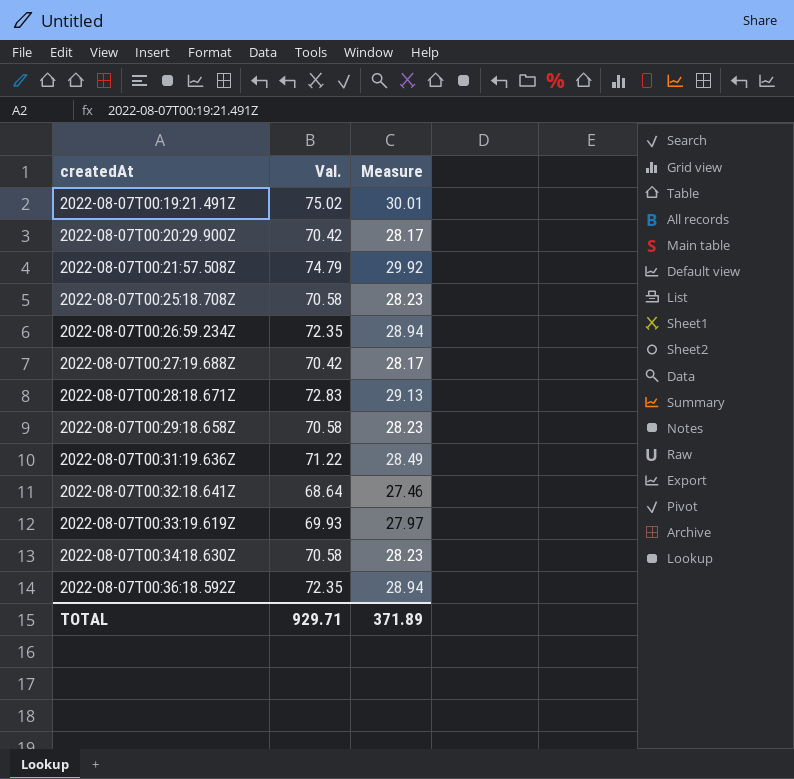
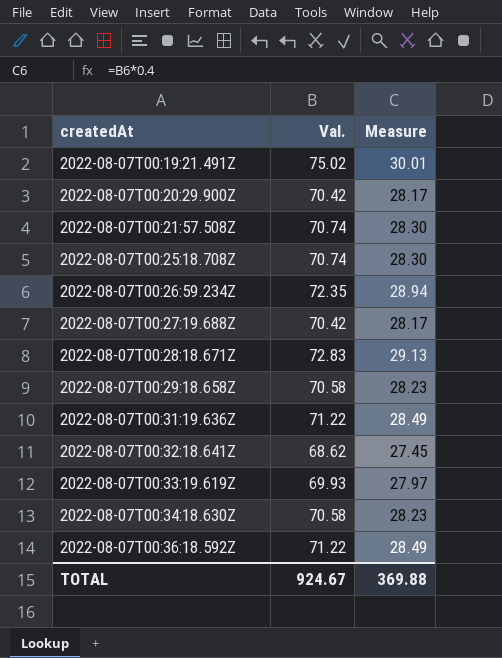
2022-08-07T00:21:57.508Z | Val.: 74.79 -> 70.74
2022-08-07T00:21:57.508Z | Measure: 29.92 -> 28.30
2022-08-07T00:25:18.708Z | Val.: 70.58 -> 70.74
2022-08-07T00:25:18.708Z | Measure: 28.23 -> 28.30
2022-08-07T00:32:18.641Z | Val.: 68.64 -> 68.62
2022-08-07T00:32:18.641Z | Measure: 27.46 -> 27.45
2022-08-07T00:36:18.592Z | Val.: 72.35 -> 71.22
2022-08-07T00:36:18.592Z | Measure: 28.94 -> 28.49
TOTAL | Val.: 929.71 -> 924.67
TOTAL | Measure: 371.89 -> 369.88

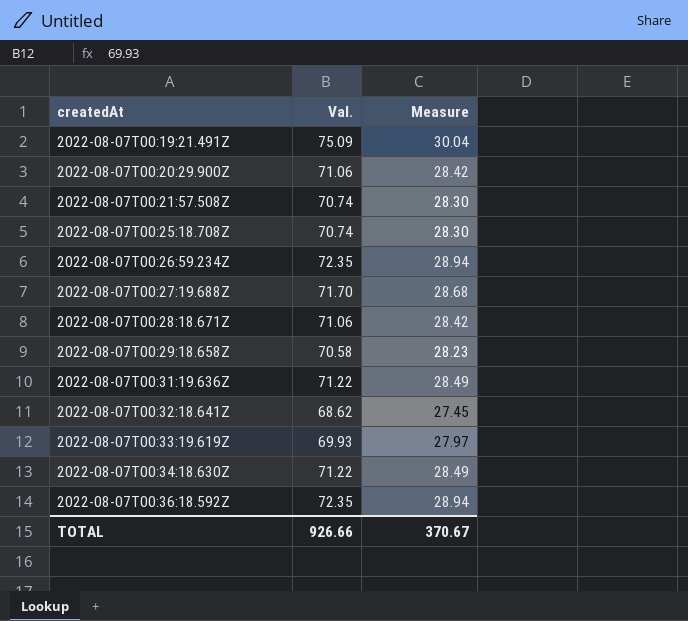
2022-08-07T00:19:21.491Z | Val.: 75.02 -> 75.09
2022-08-07T00:19:21.491Z | Measure: 30.01 -> 30.04
2022-08-07T00:20:29.900Z | Val.: 70.42 -> 71.06
2022-08-07T00:20:29.900Z | Measure: 28.17 -> 28.42
2022-08-07T00:27:19.688Z | Val.: 70.42 -> 71.70
2022-08-07T00:27:19.688Z | Measure: 28.17 -> 28.68
2022-08-07T00:28:18.671Z | Val.: 72.83 -> 71.06
2022-08-07T00:28:18.671Z | Measure: 29.13 -> 28.42
2022-08-07T00:34:18.630Z | Val.: 70.58 -> 71.22
2022-08-07T00:34:18.630Z | Measure: 28.23 -> 28.49
2022-08-07T00:36:18.592Z | Val.: 71.22 -> 72.35
2022-08-07T00:36:18.592Z | Measure: 28.49 -> 28.94
TOTAL | Val.: 924.67 -> 926.66
TOTAL | Measure: 369.88 -> 370.67

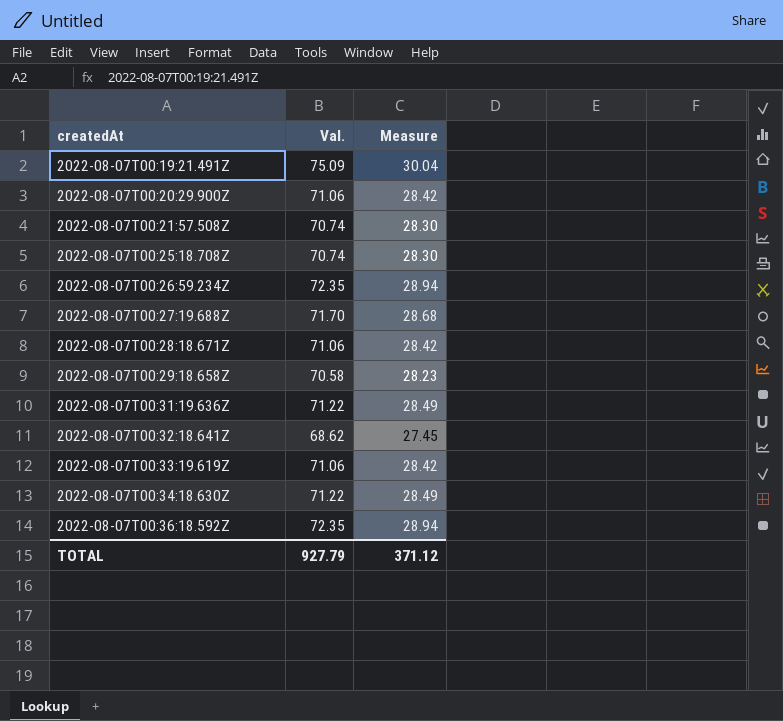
2022-08-07T00:33:19.619Z | Val.: 69.93 -> 71.06
2022-08-07T00:33:19.619Z | Measure: 27.97 -> 28.42
TOTAL | Val.: 926.66 -> 927.79
TOTAL | Measure: 370.67 -> 371.12

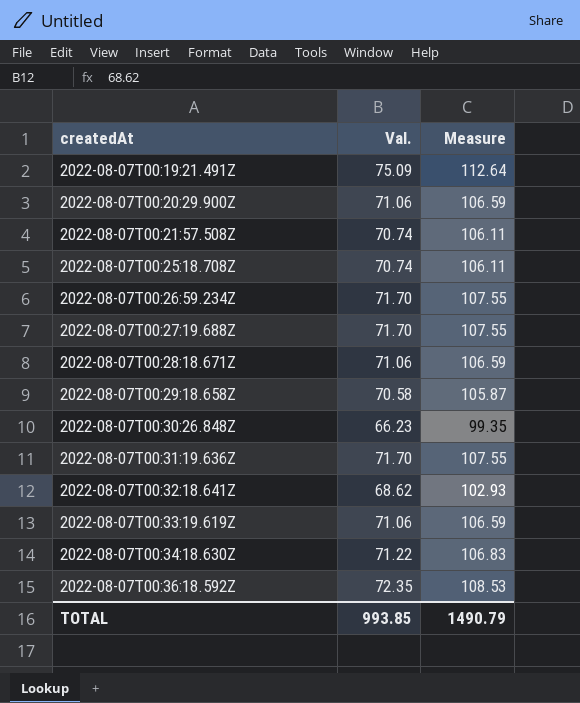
column Measure | formula: [Val.] * 0.4 -> [Val.] * 1.5
2022-08-07T00:26:59.234Z | Val.: 72.35 -> 71.70
row 2022-08-07T00:30:26.848Z: none -> 66.23 | 99.35
2022-08-07T00:31:19.636Z | Val.: 71.22 -> 71.70
TOTAL | Val.: 927.79 -> 993.85
TOTAL | Measure: 371.12 -> 1490.79

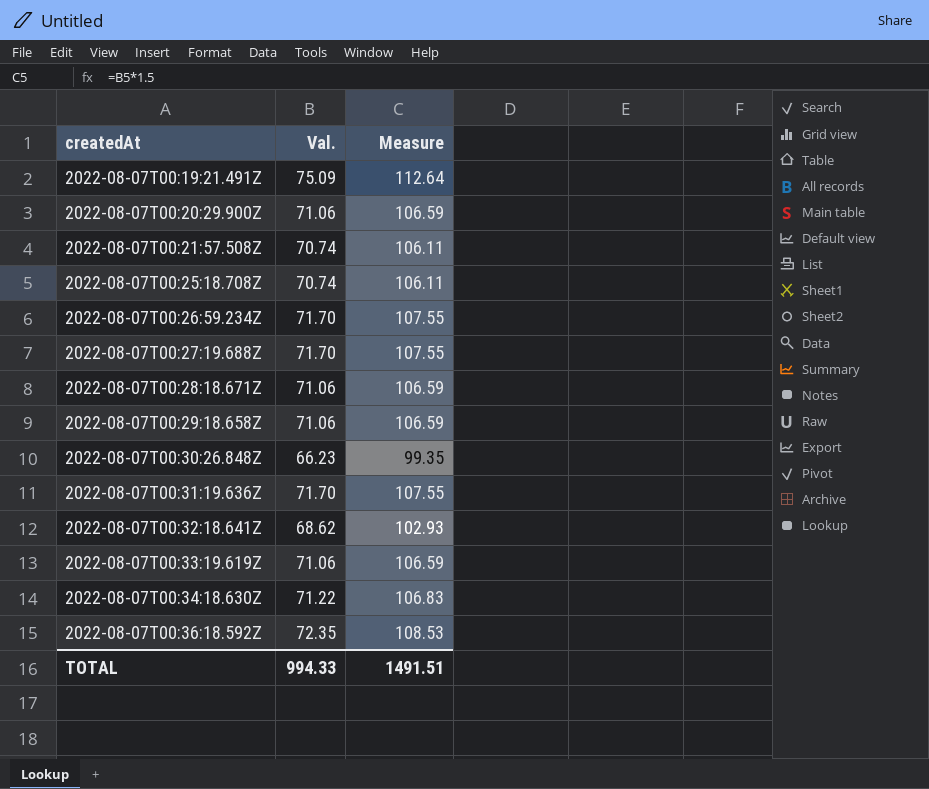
2022-08-07T00:29:18.658Z | Val.: 70.58 -> 71.06
2022-08-07T00:29:18.658Z | Measure: 105.87 -> 106.59
TOTAL | Val.: 993.85 -> 994.33
TOTAL | Measure: 1490.79 -> 1491.51

